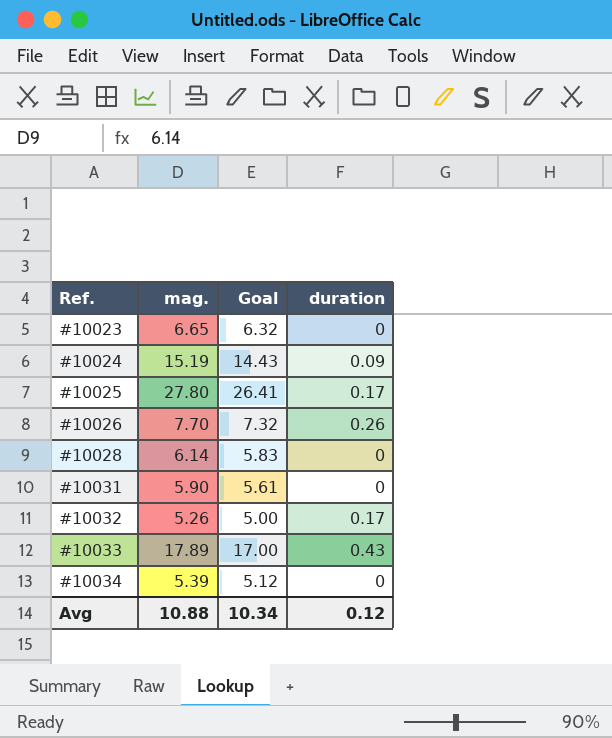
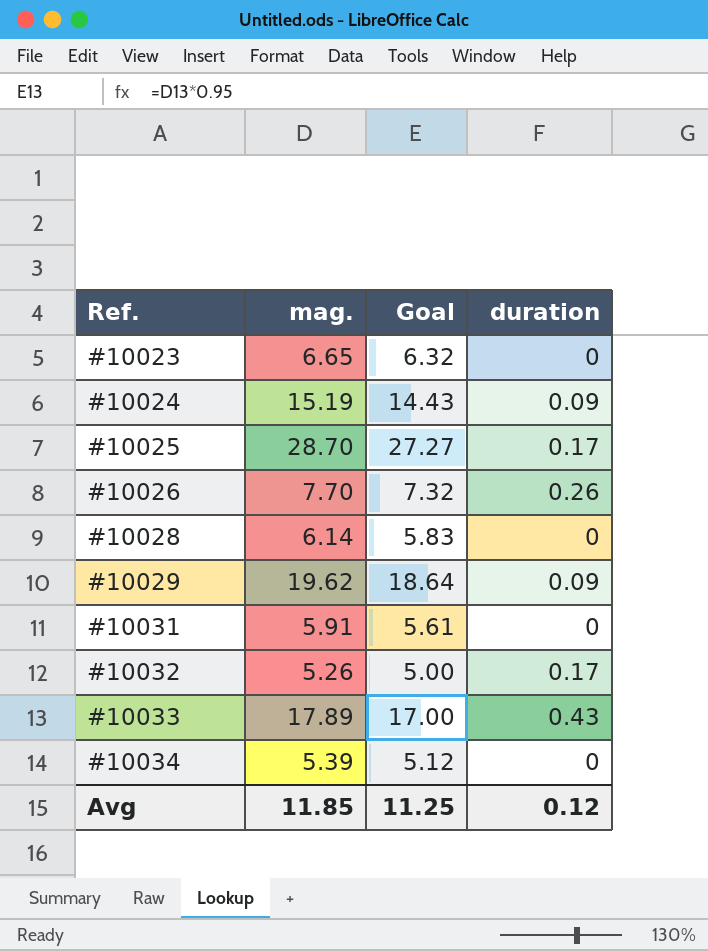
#10025 | mag.: 27.80 -> 28.70
#10025 | Goal: 26.41 -> 27.27
row #10029: none -> 19.62 | 18.64 | 0.09
#10031 | mag.: 5.90 -> 5.91
Avg | mag.: 10.88 -> 11.85
Avg | Goal: 10.34 -> 11.25

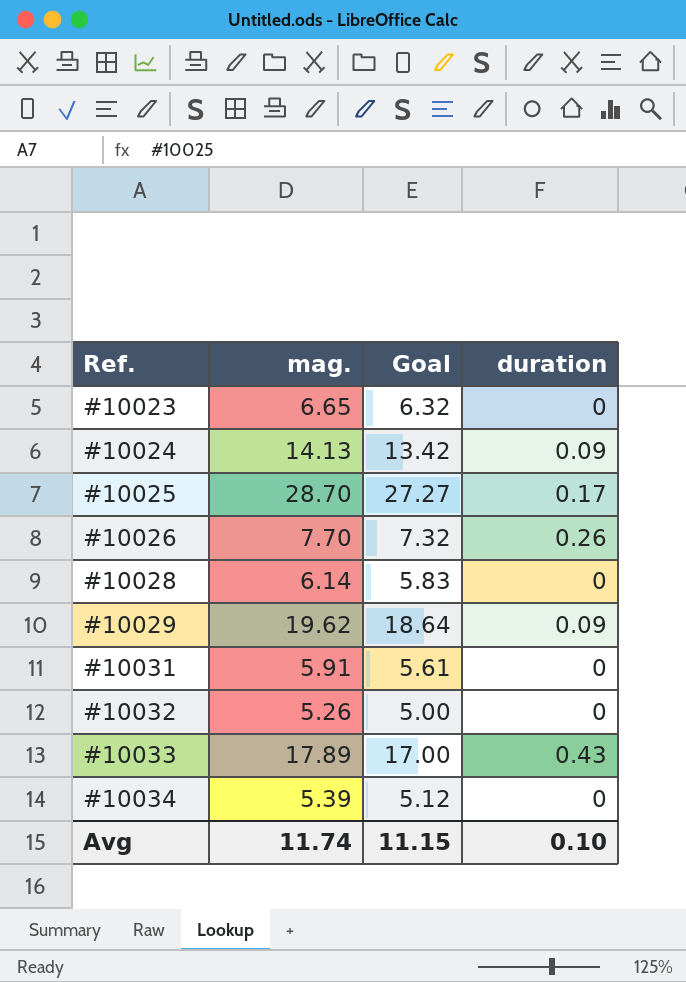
#10024 | mag.: 15.19 -> 14.13
#10024 | Goal: 14.43 -> 13.42
#10032 | duration: 0.17 -> 0
Avg | mag.: 11.85 -> 11.74
Avg | Goal: 11.25 -> 11.15
Avg | duration: 0.12 -> 0.10

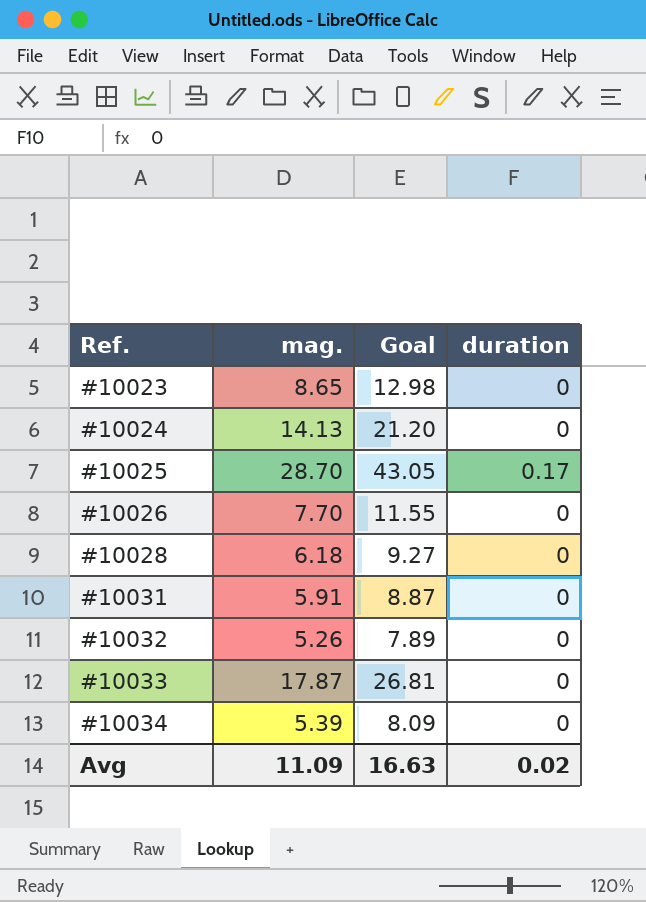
column Goal | formula: [mag.] * 0.95 -> [mag.] * 1.5
row #10029: 19.62 | 18.64 | 0.09 -> none
#10023 | mag.: 6.65 -> 8.65
#10024 | duration: 0.09 -> 0
#10026 | duration: 0.26 -> 0
#10028 | mag.: 6.14 -> 6.18
#10033 | mag.: 17.89 -> 17.87
#10033 | duration: 0.43 -> 0
Avg | mag.: 11.74 -> 11.09
Avg | Goal: 11.15 -> 16.63
Avg | duration: 0.10 -> 0.02

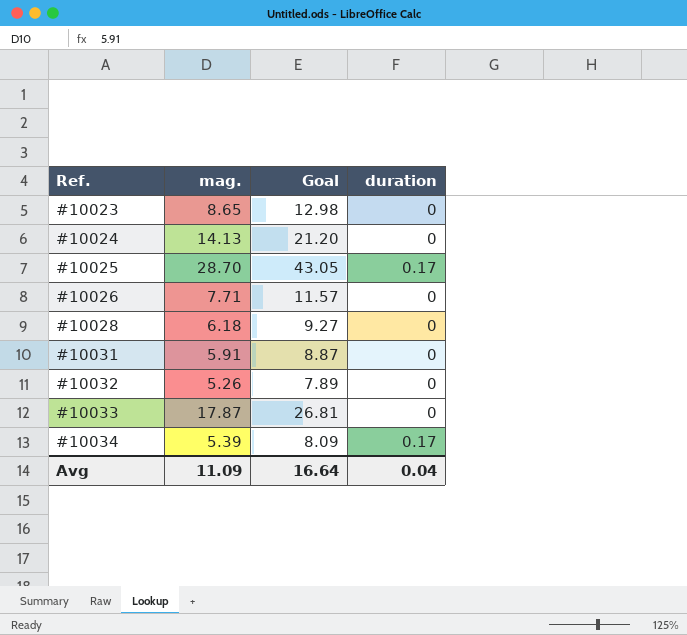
#10026 | mag.: 7.70 -> 7.71
#10026 | Goal: 11.55 -> 11.57
#10034 | duration: 0 -> 0.17
Avg | Goal: 16.63 -> 16.64
Avg | duration: 0.02 -> 0.04

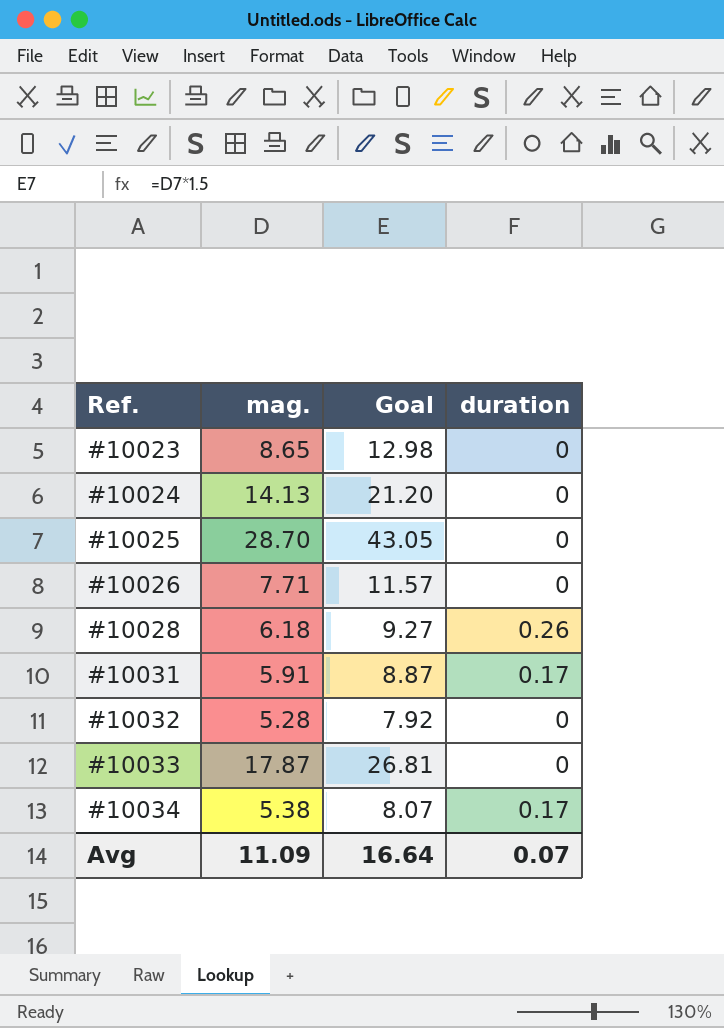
#10025 | duration: 0.17 -> 0
#10028 | duration: 0 -> 0.26
#10031 | duration: 0 -> 0.17
#10032 | mag.: 5.26 -> 5.28
#10032 | Goal: 7.89 -> 7.92
#10034 | mag.: 5.39 -> 5.38
#10034 | Goal: 8.09 -> 8.07
Avg | duration: 0.04 -> 0.07

